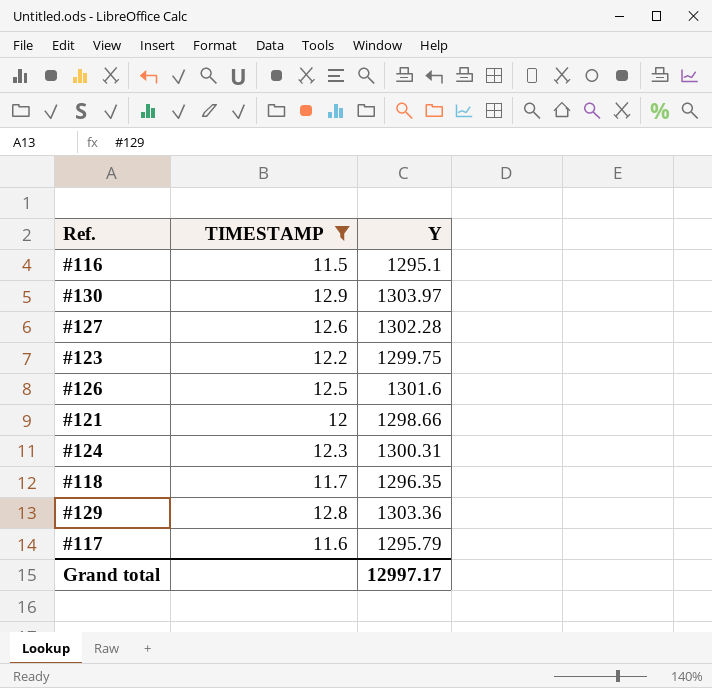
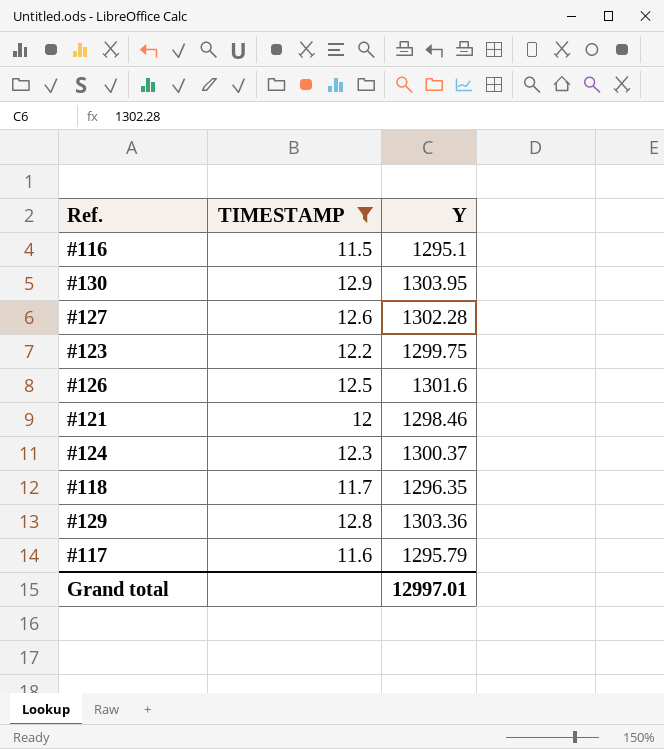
#130 | Y: 1303.97 -> 1303.95
#121 | Y: 1298.66 -> 1298.46
#124 | Y: 1300.31 -> 1300.37
Grand total | Y: 12997.17 -> 12997.01

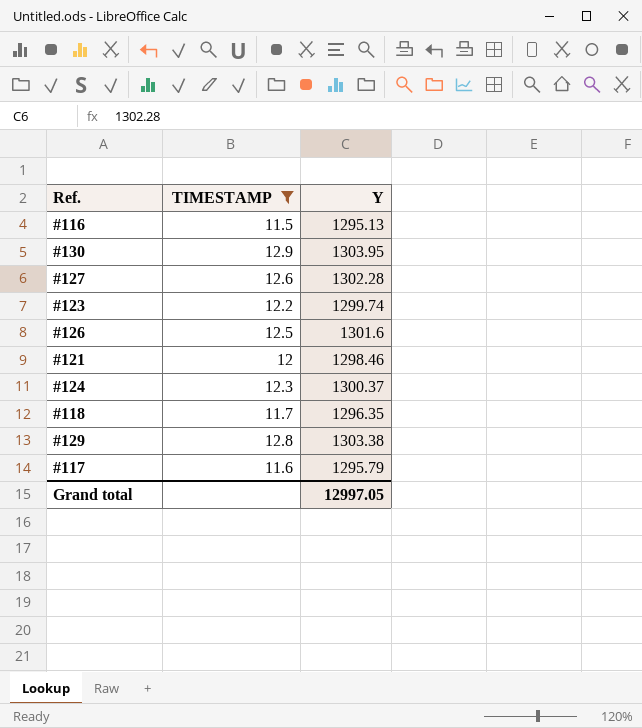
#116 | Y: 1295.1 -> 1295.13
#123 | Y: 1299.75 -> 1299.74
#129 | Y: 1303.36 -> 1303.38
Grand total | Y: 12997.01 -> 12997.05

